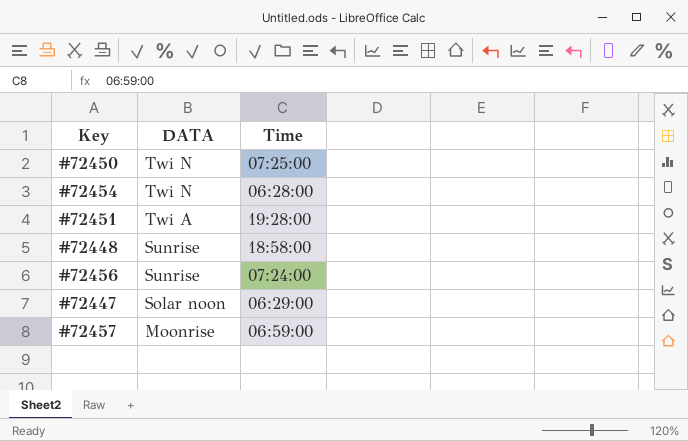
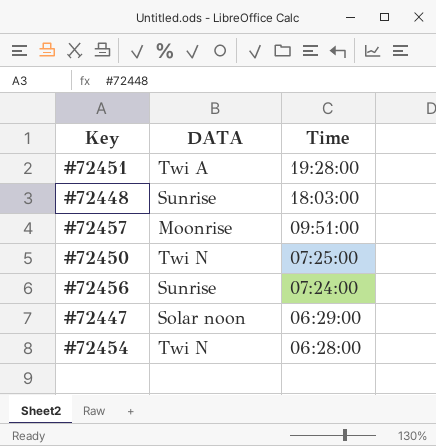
row order: DATA descending -> Time descending
#72448 | Time: 18:58:00 -> 18:03:00
#72457 | Time: 06:59:00 -> 09:51:00

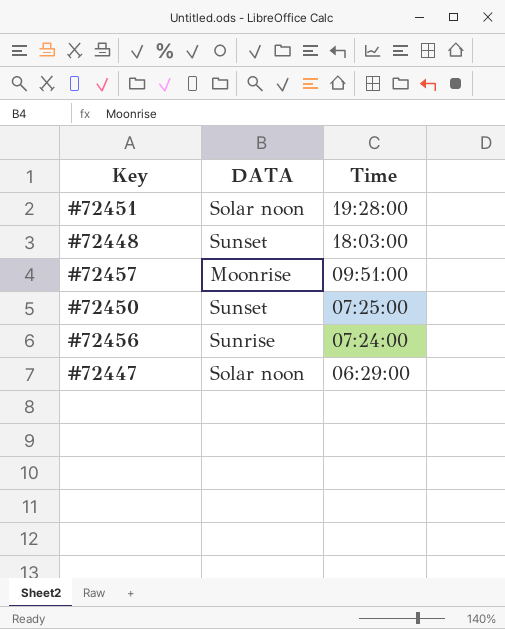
row #72454: Twi N | 06:28:00 -> none
#72451 | DATA: Twi A -> Solar noon
#72448 | DATA: Sunrise -> Sunset
#72450 | DATA: Twi N -> Sunset

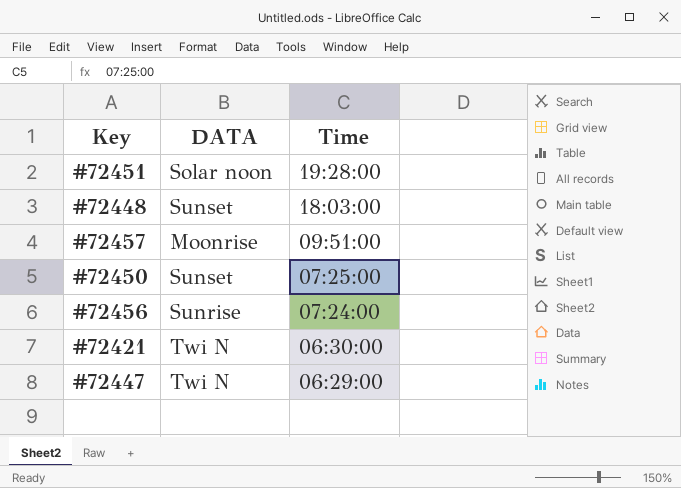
row #72421: none -> Twi N | 06:30:00
#72447 | DATA: Solar noon -> Twi N

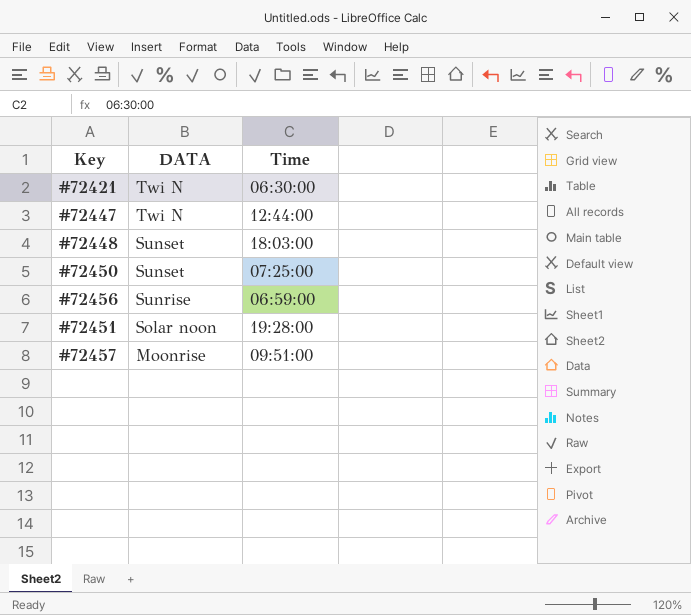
row order: Time descending -> DATA descending
#72447 | Time: 06:29:00 -> 12:44:00
#72456 | Time: 07:24:00 -> 06:59:00

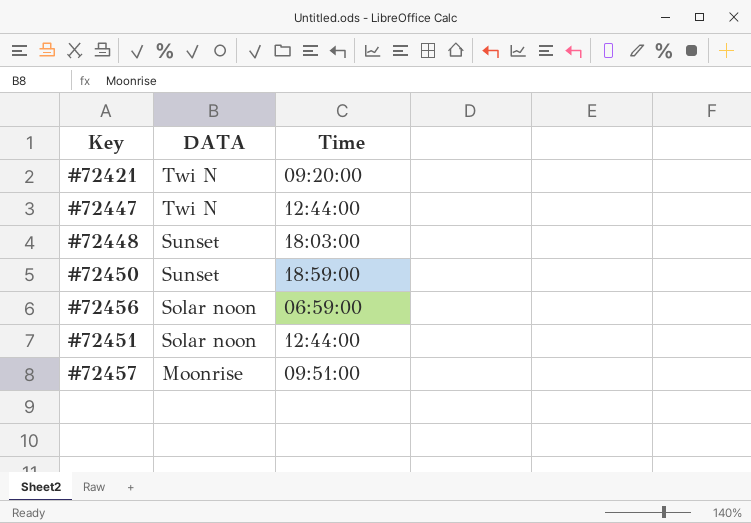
#72421 | Time: 06:30:00 -> 09:20:00
#72450 | Time: 07:25:00 -> 18:59:00
#72456 | DATA: Sunrise -> Solar noon
#72451 | Time: 19:28:00 -> 12:44:00

